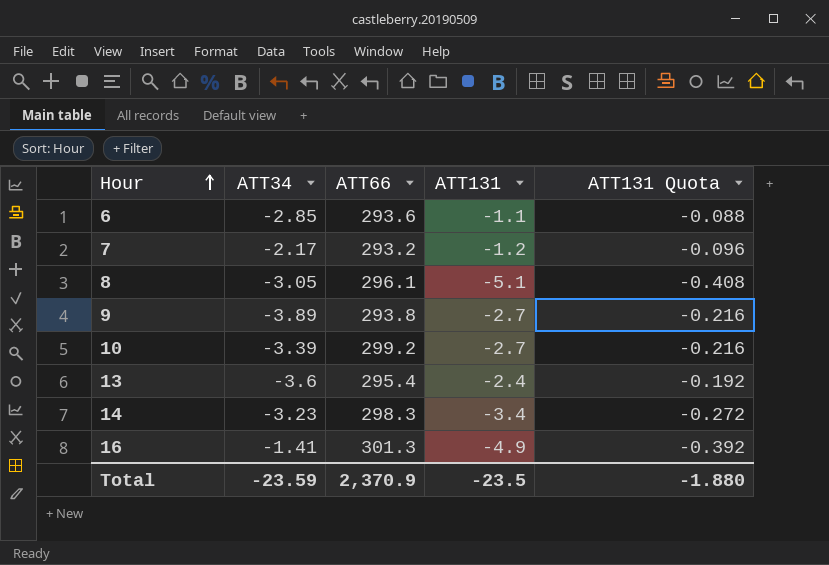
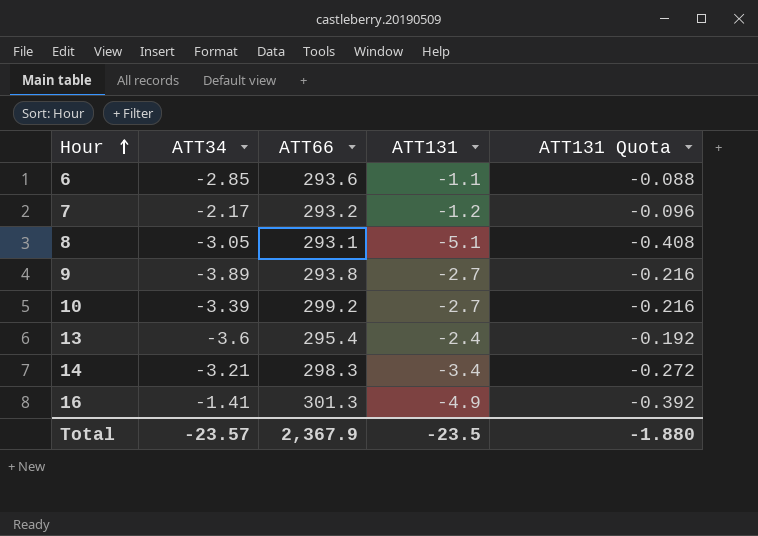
8 | ATT66: 296.1 -> 293.1
14 | ATT34: -3.23 -> -3.21
Total | ATT34: -23.59 -> -23.57
Total | ATT66: 2,370.9 -> 2,367.9

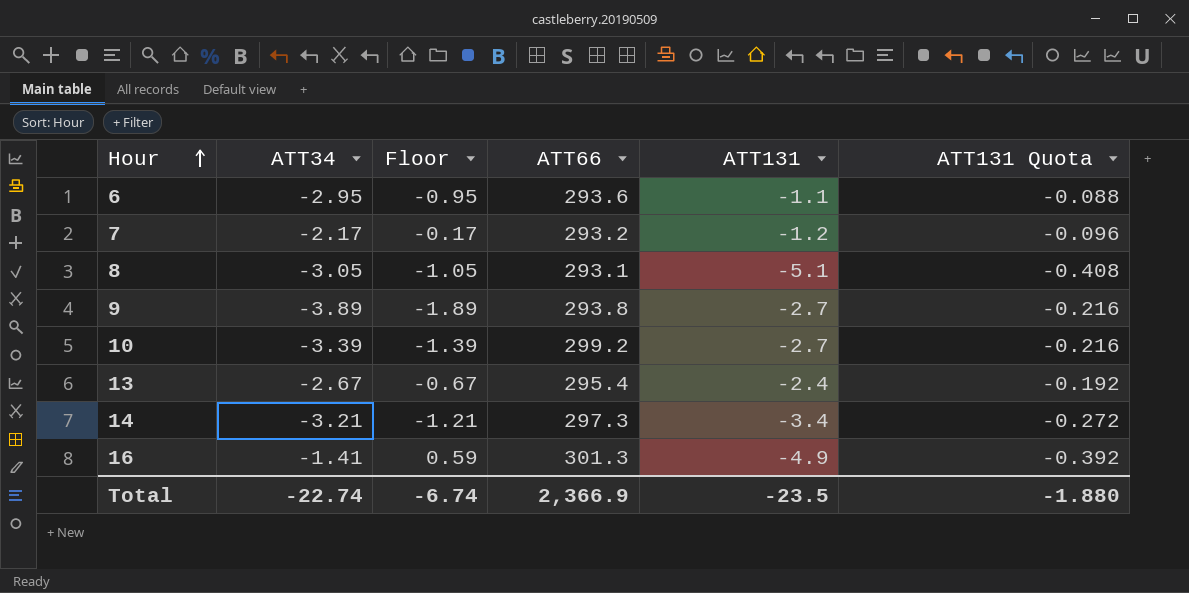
column Floor | formula: none -> [ATT34] + 2
6 | ATT34: -2.85 -> -2.95
13 | ATT34: -3.6 -> -2.67
14 | ATT66: 298.3 -> 297.3
Total | ATT34: -23.57 -> -22.74
Total | ATT66: 2,367.9 -> 2,366.9

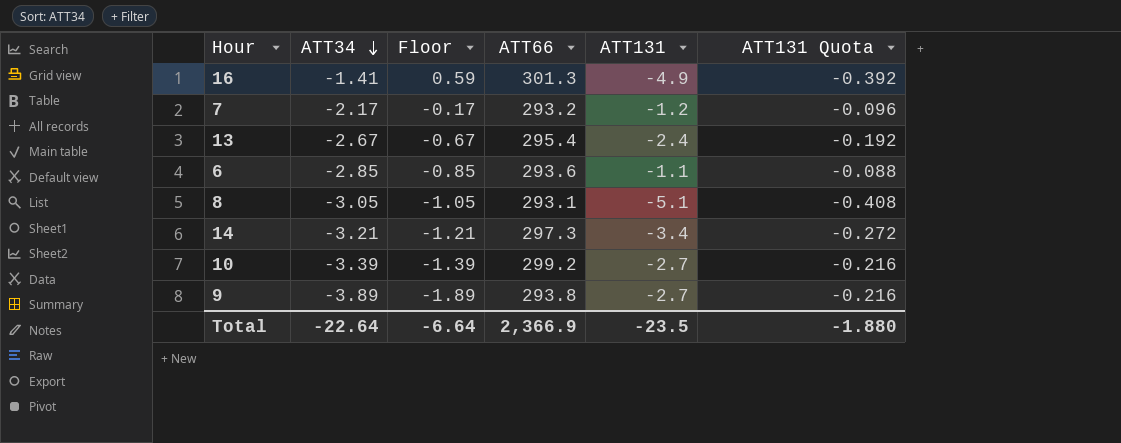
row order: Hour ascending -> ATT34 descending
6 | ATT34: -2.95 -> -2.85
6 | Floor: -0.95 -> -0.85
Total | ATT34: -22.74 -> -22.64
Total | Floor: -6.74 -> -6.64

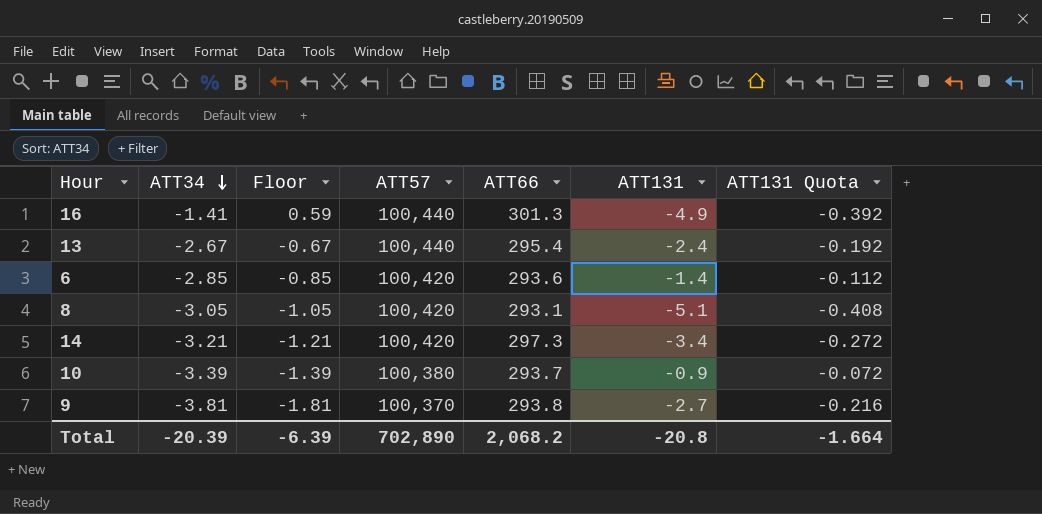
column ATT57 | position: none -> 4
row 7: -2.17 | -0.17 | 293.2 | -1.2 | -0.096 -> none
6 | ATT131: -1.1 -> -1.4
6 | ATT131 Quota: -0.088 -> -0.112
10 | ATT66: 299.2 -> 293.7
10 | ATT131: -2.7 -> -0.9
10 | ATT131 Quota: -0.216 -> -0.072
9 | ATT34: -3.89 -> -3.81
9 | Floor: -1.89 -> -1.81
Total | ATT34: -22.64 -> -20.39
Total | Floor: -6.64 -> -6.39
Total | ATT66: 2,366.9 -> 2,068.2
Total | ATT131: -23.5 -> -20.8
Total | ATT131 Quota: -1.880 -> -1.664

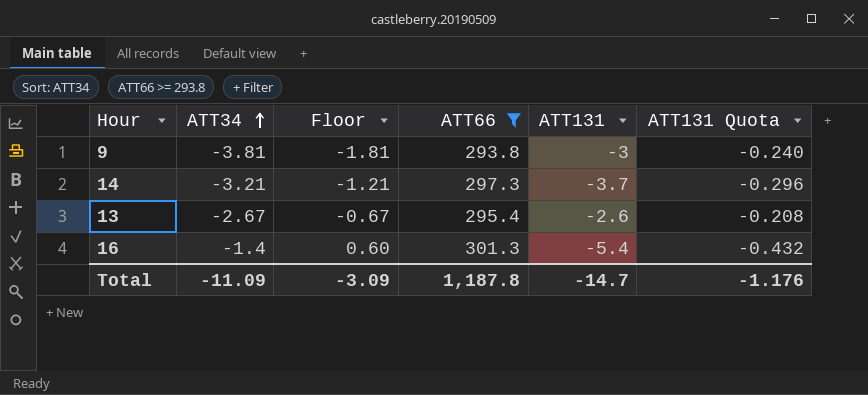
filter: none -> ATT66 >= 293.8
row order: ATT34 descending -> ATT34 ascending
column ATT57 | position: 4 -> none
9 | ATT131: -2.7 -> -3
9 | ATT131 Quota: -0.216 -> -0.240
14 | ATT131: -3.4 -> -3.7
14 | ATT131 Quota: -0.272 -> -0.296
13 | ATT131: -2.4 -> -2.6
13 | ATT131 Quota: -0.192 -> -0.208
16 | ATT34: -1.41 -> -1.4
16 | Floor: 0.59 -> 0.60
16 | ATT131: -4.9 -> -5.4
16 | ATT131 Quota: -0.392 -> -0.432
Total | ATT34: -20.39 -> -11.09
Total | Floor: -6.39 -> -3.09
Total | ATT66: 2,068.2 -> 1,187.8
Total | ATT131: -20.8 -> -14.7
Total | ATT131 Quota: -1.664 -> -1.176

